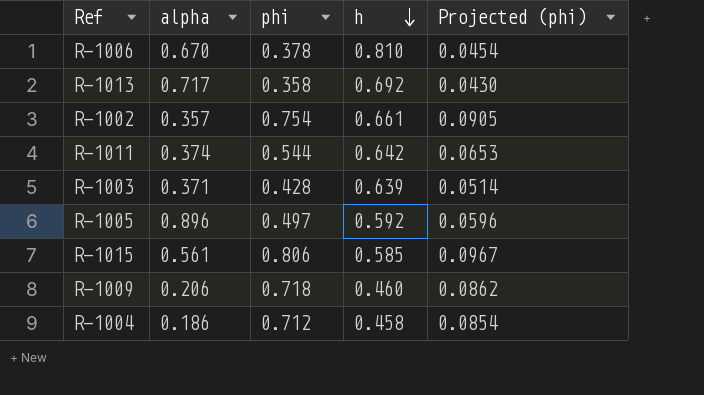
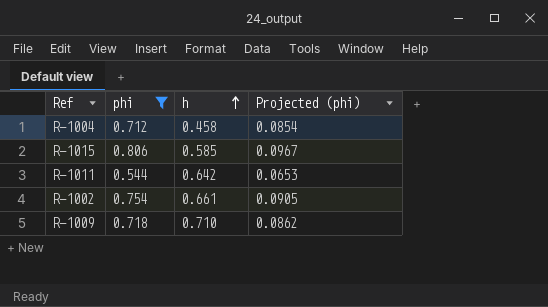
filter: none -> phi >= 0.544
row order: h descending -> h ascending
column alpha | position: 2 -> none
R-1009 | h: 0.460 -> 0.710

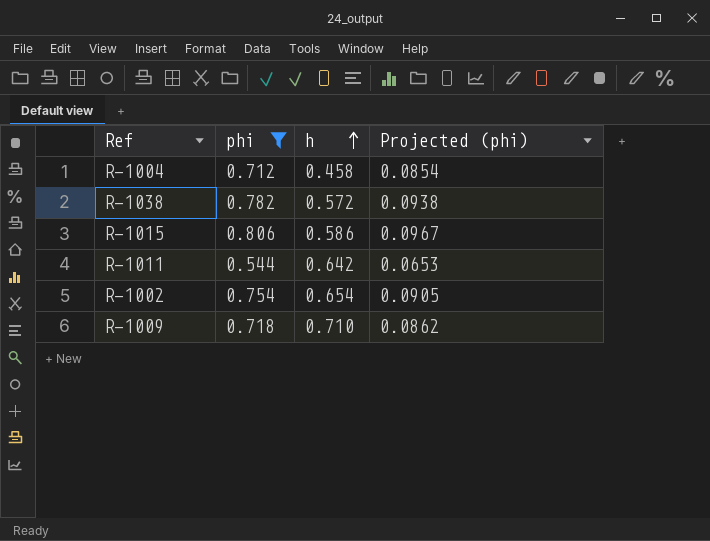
row R-1038: none -> 0.782 | 0.572 | 0.0938
R-1015 | h: 0.585 -> 0.586
R-1002 | h: 0.661 -> 0.654

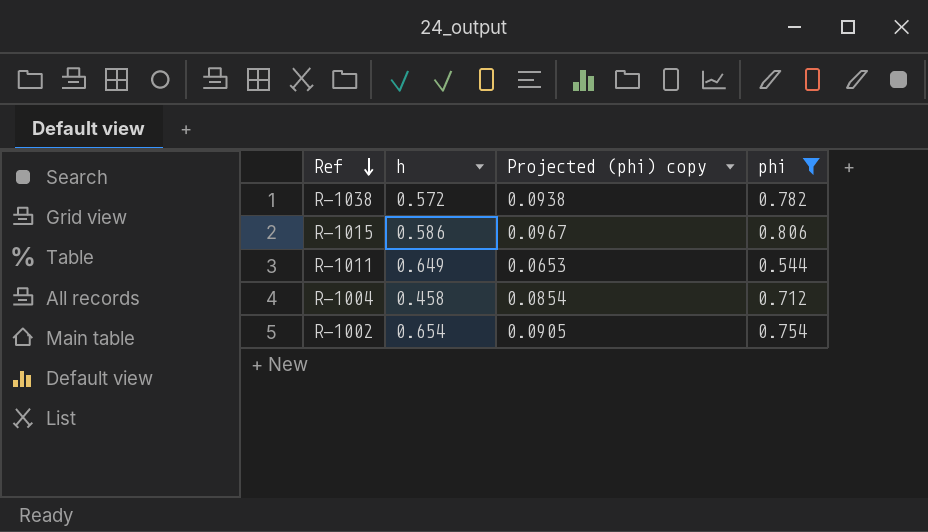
row order: h ascending -> Ref descending
column name: Projected (phi) -> Projected (phi) copy
column phi | position: 2 -> 4
row R-1009: 0.718 | 0.710 | 0.0862 -> none
R-1011 | h: 0.642 -> 0.649

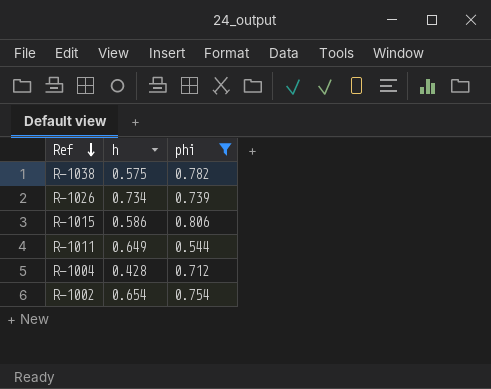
column Projected (phi) copy | formula: [phi] * 0.12 -> none
R-1038 | h: 0.572 -> 0.575
row R-1026: none -> 0.734 | 0.739
R-1004 | h: 0.458 -> 0.428

